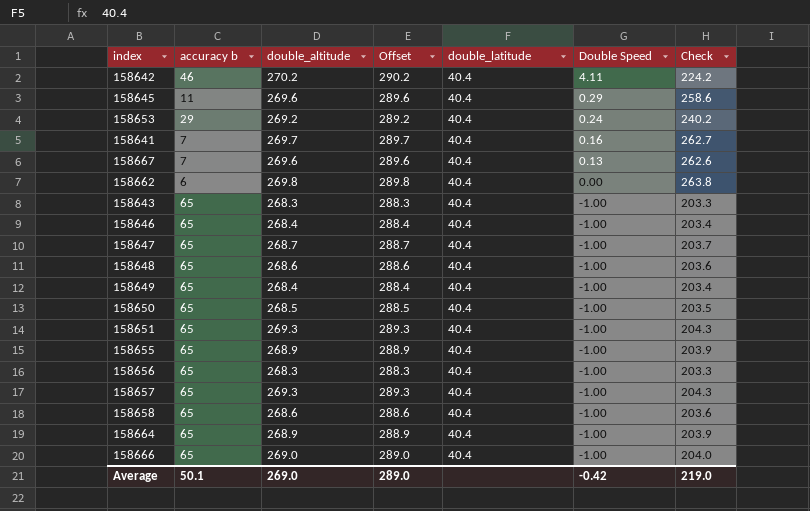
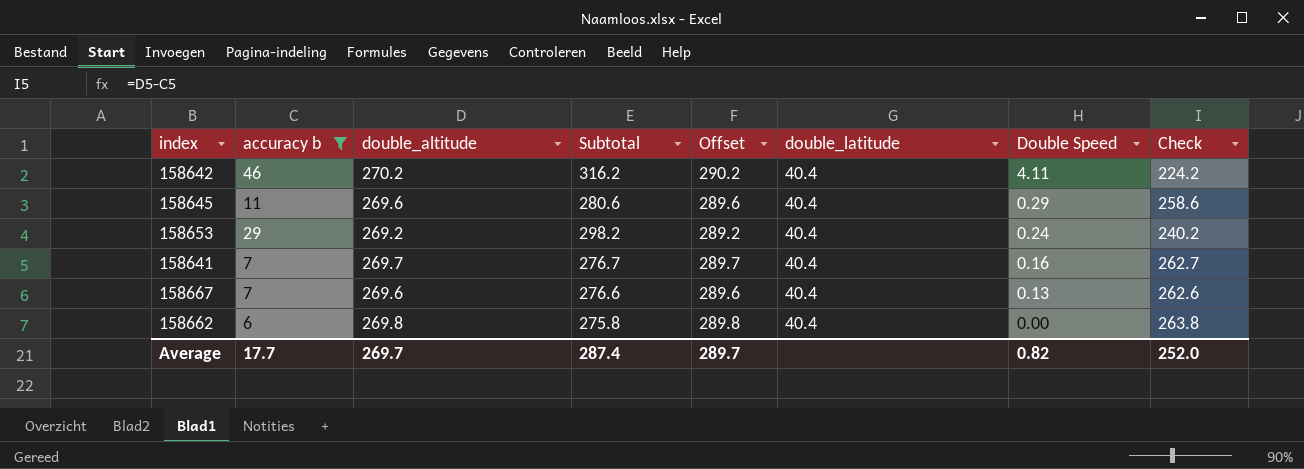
filter: none -> accuracy b != 65
column Subtotal | formula: none -> [accuracy b] + [double_altitude]
Average | accuracy b: 50.1 -> 17.7
Average | double_altitude: 269.0 -> 269.7
Average | Offset: 289.0 -> 289.7
Average | Double Speed: -0.42 -> 0.82
Average | Check: 219.0 -> 252.0

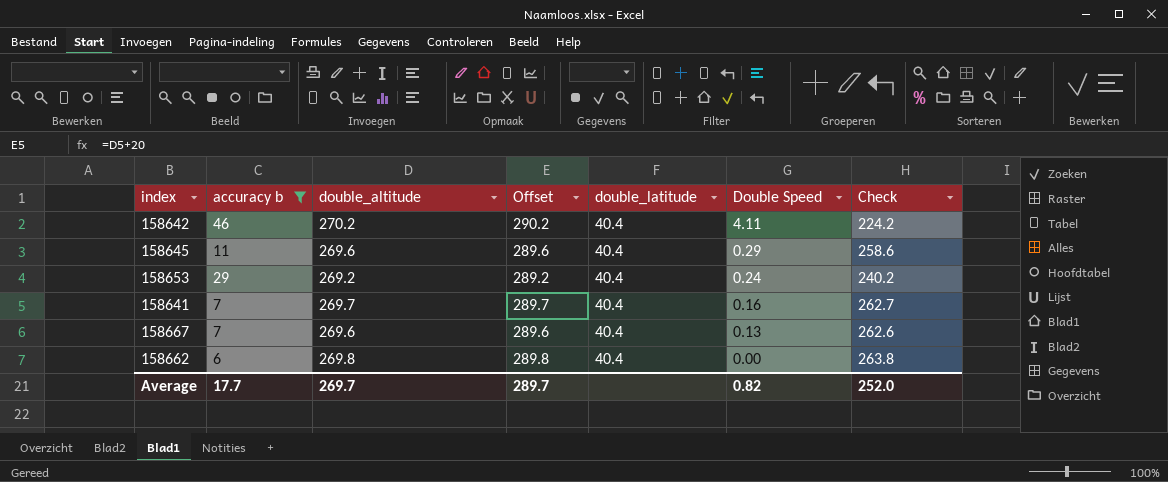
column Subtotal | formula: [accuracy b] + [double_altitude] -> none

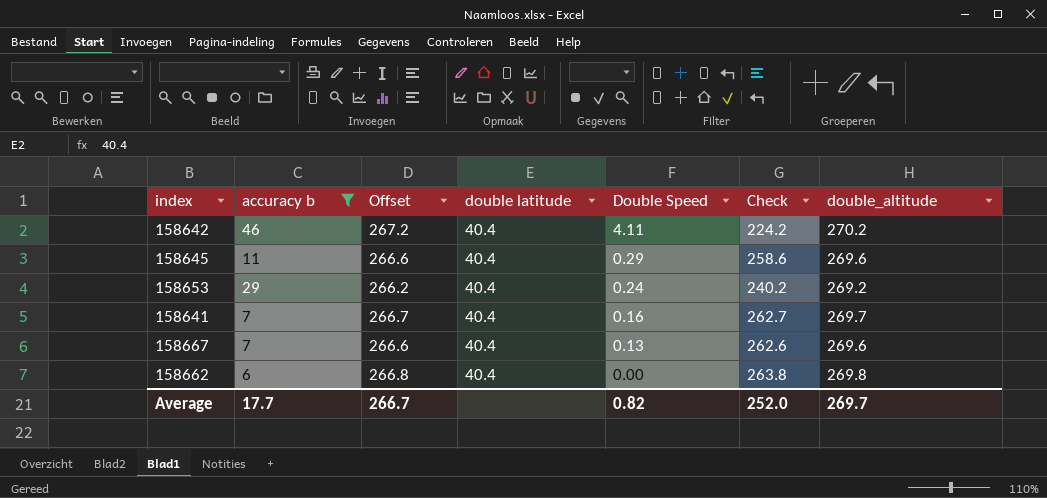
column Offset | formula: [double_altitude] + 20 -> [double_altitude] - 3
column name: double_latitude -> double latitude
column double_altitude | position: 3 -> 7
Average | Offset: 289.7 -> 266.7

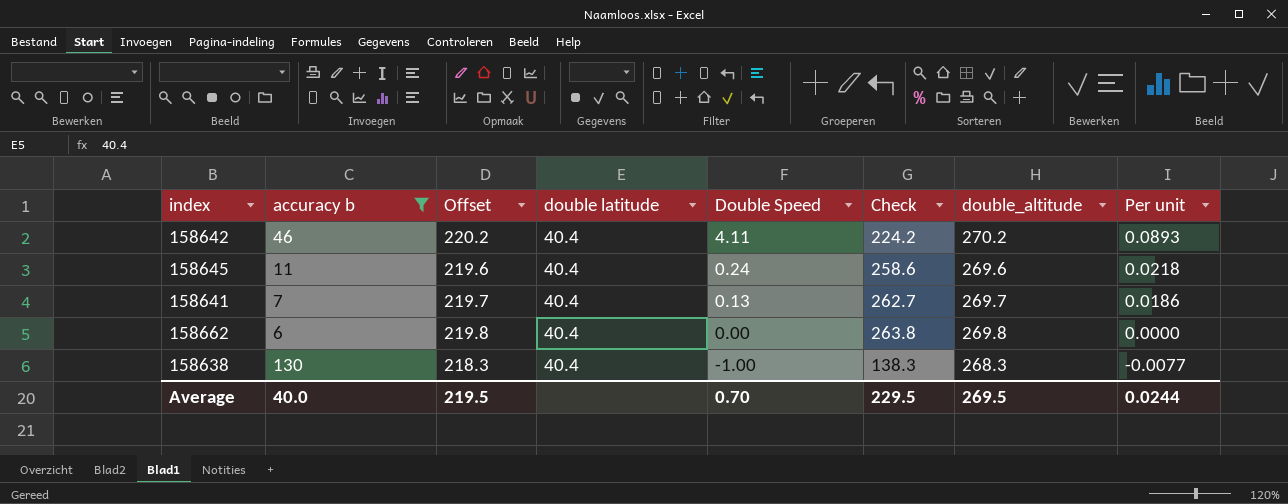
column Offset | formula: [double_altitude] - 3 -> [double_altitude] - 50
column Per unit | formula: none -> [Double Speed] / [accuracy b]
row 158653: 29 | 266.2 | 40.4 | 0.24 | 240.2 | 269.2 -> none
row 158667: 7 | 266.6 | 40.4 | 0.13 | 262.6 | 269.6 -> none
158645 | Double Speed: 0.29 -> 0.24
158641 | Double Speed: 0.16 -> 0.13
row 158638: none -> 130 | 218.3 | 40.4 | -1.00 | 138.3 | 268.3 | -0.0077
Average | accuracy b: 17.7 -> 40.0
Average | Offset: 266.7 -> 219.5
Average | Double Speed: 0.82 -> 0.70
Average | Check: 252.0 -> 229.5
Average | double_altitude: 269.7 -> 269.5

